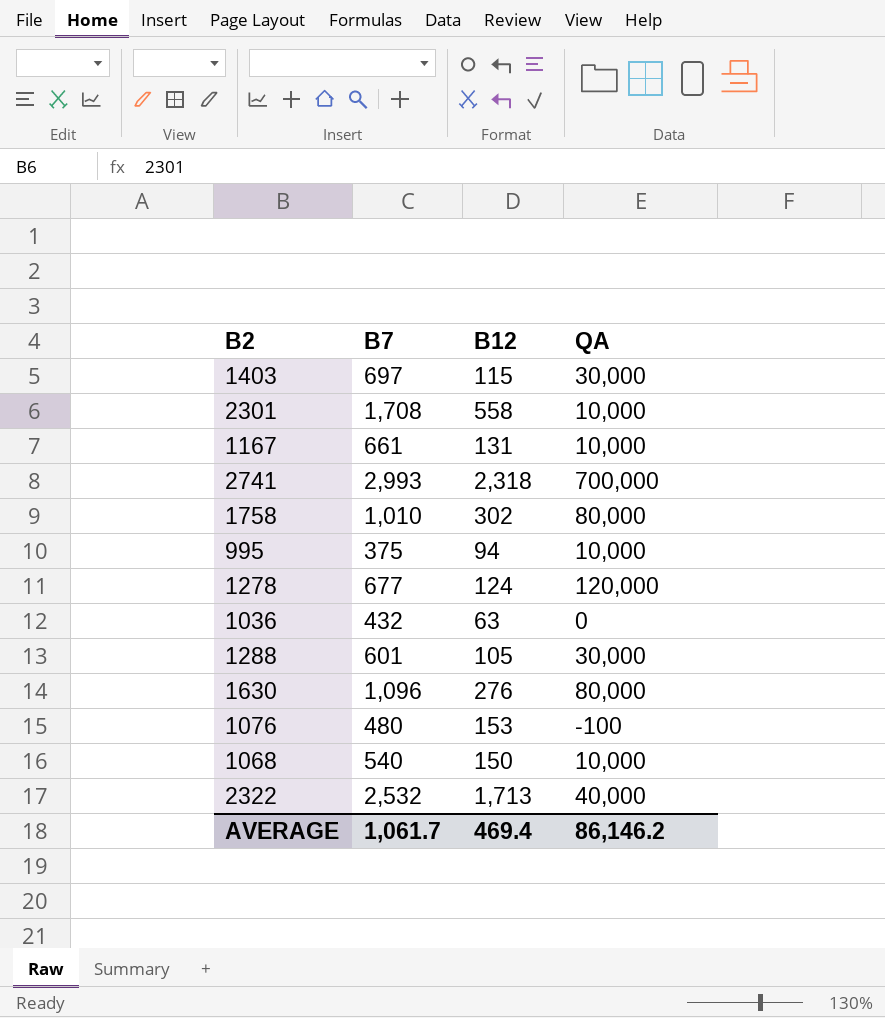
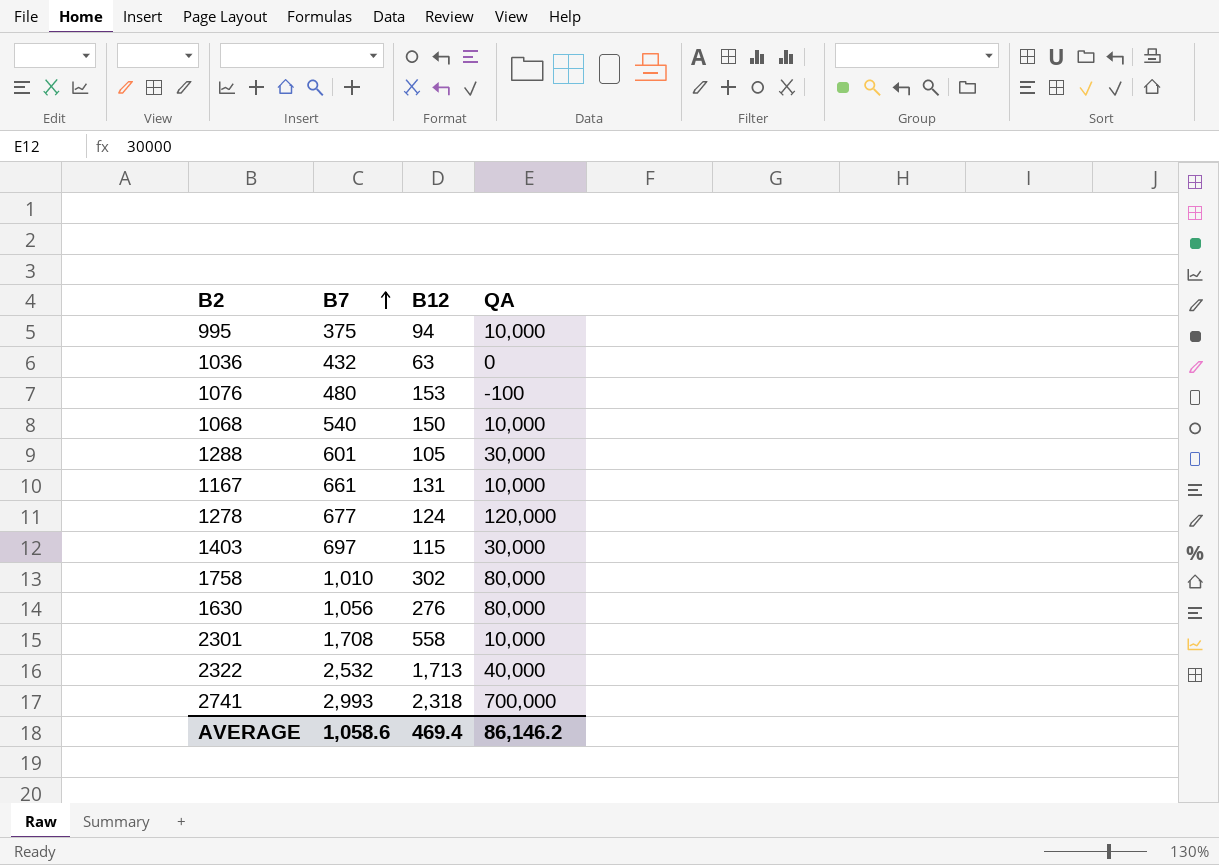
row order: none -> B7 ascending
1630 | B7: 1,096 -> 1,056
AVERAGE | B7: 1,061.7 -> 1,058.6

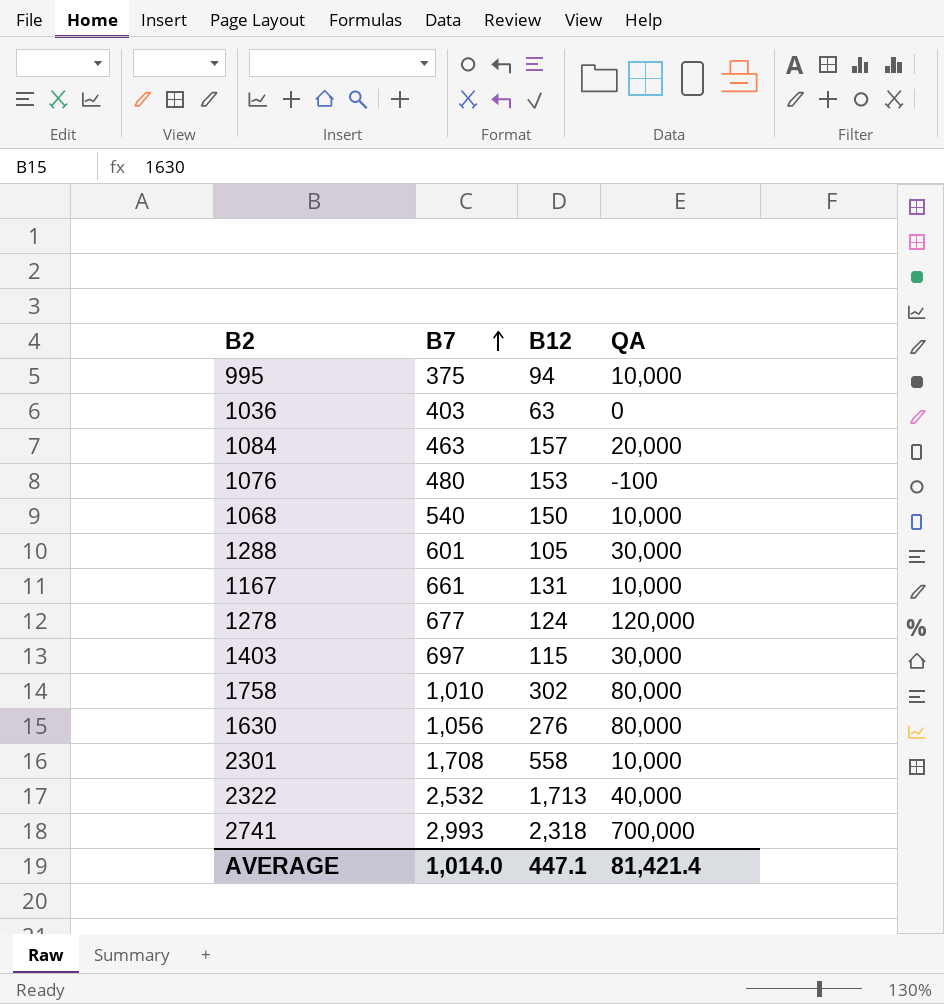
1036 | B7: 432 -> 403
row 1084: none -> 463 | 157 | 20,000
AVERAGE | B7: 1,058.6 -> 1,014.0
AVERAGE | B12: 469.4 -> 447.1
AVERAGE | QA: 86,146.2 -> 81,421.4

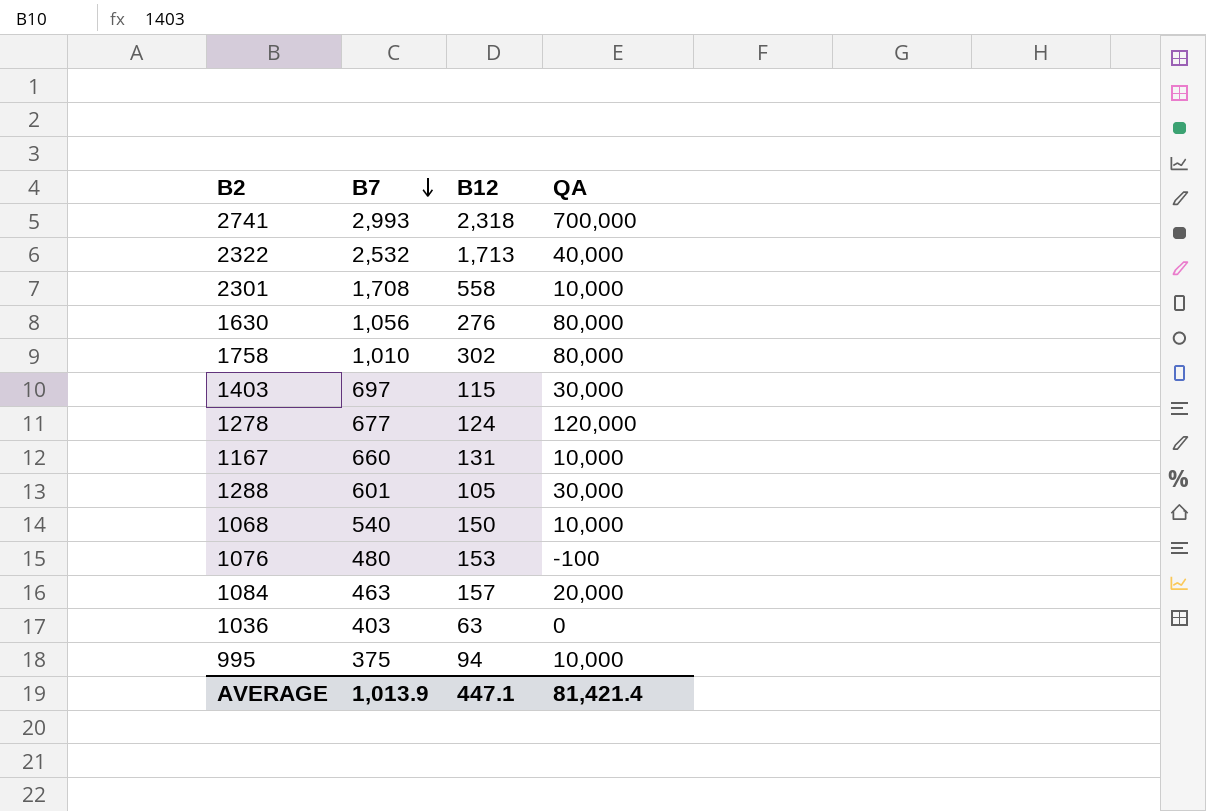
row order: B7 ascending -> B7 descending
1167 | B7: 661 -> 660
AVERAGE | B7: 1,014.0 -> 1,013.9

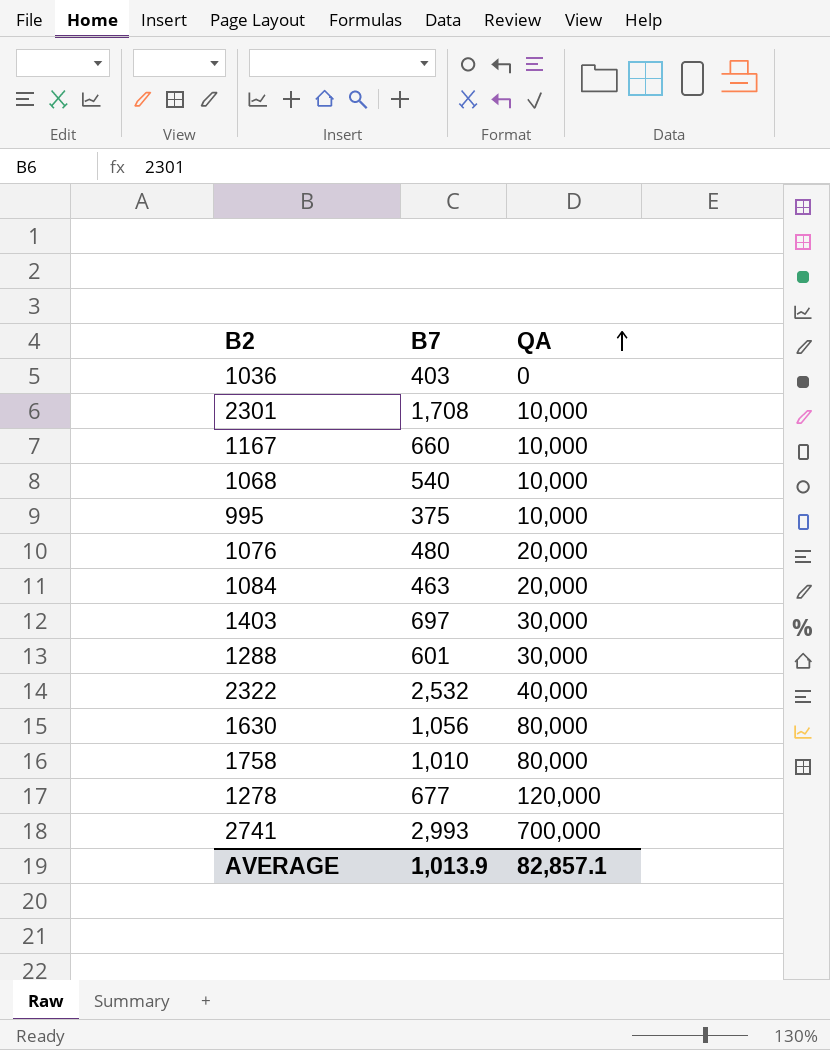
row order: B7 descending -> QA ascending
column B12 | position: 3 -> none
1076 | QA: -100 -> 20,000
AVERAGE | QA: 81,421.4 -> 82,857.1

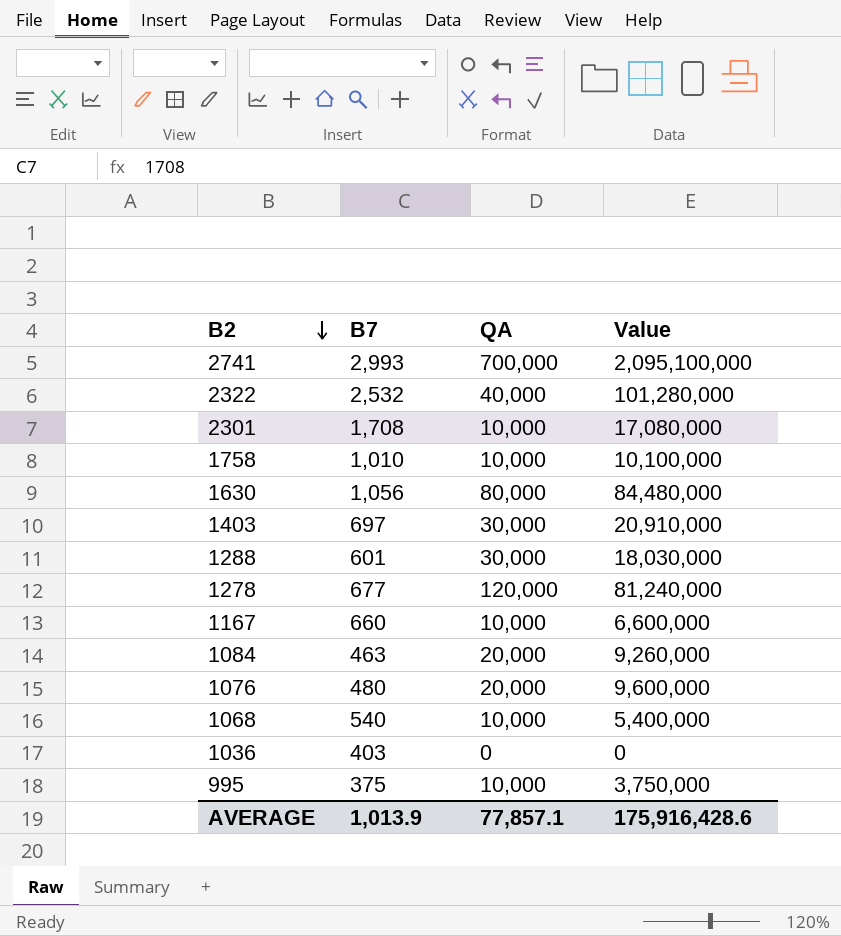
row order: QA ascending -> B2 descending
column Value | formula: none -> [B7] * [QA]
1758 | QA: 80,000 -> 10,000
AVERAGE | QA: 82,857.1 -> 77,857.1

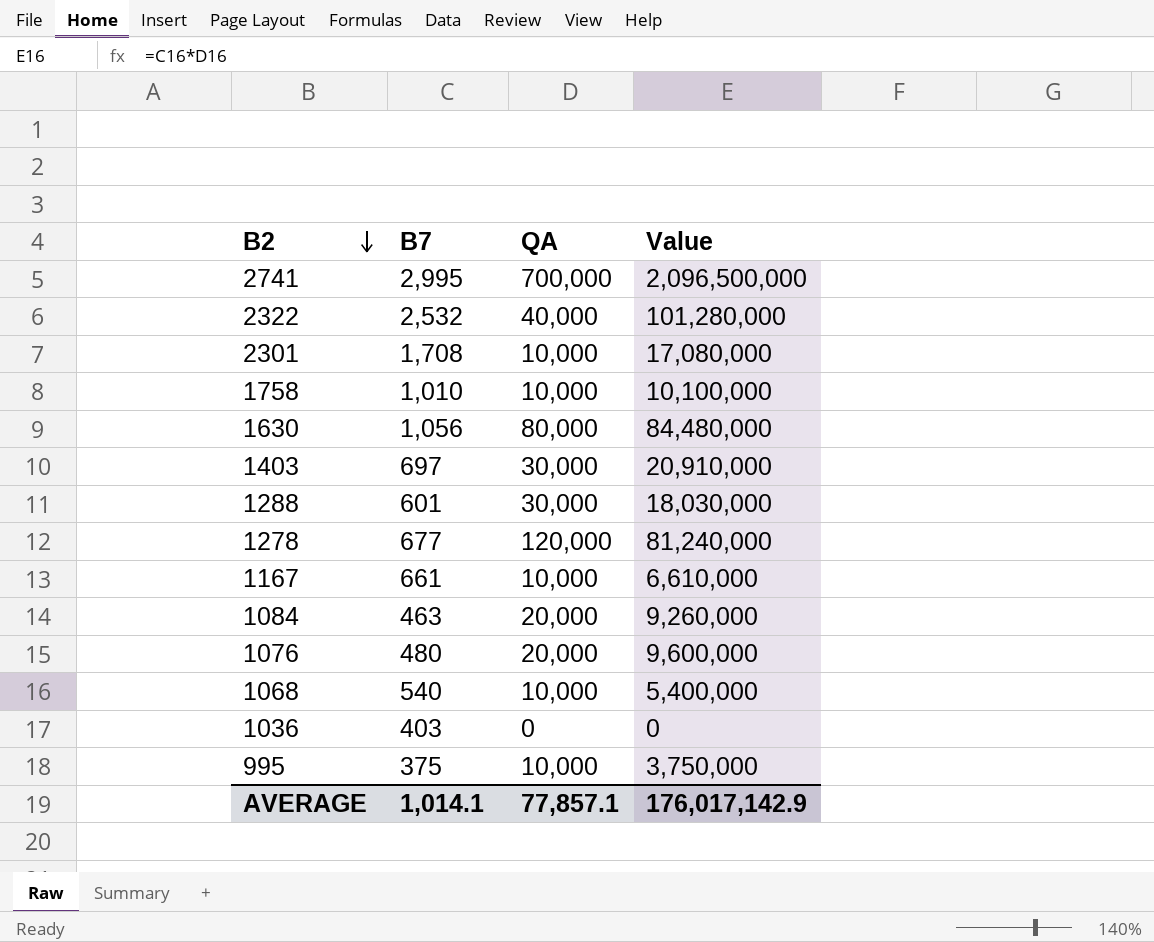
2741 | B7: 2,993 -> 2,995
2741 | Value: 2,095,100,000 -> 2,096,500,000
1167 | B7: 660 -> 661
1167 | Value: 6,600,000 -> 6,610,000
AVERAGE | B7: 1,013.9 -> 1,014.1
AVERAGE | Value: 175,916,428.6 -> 176,017,142.9

